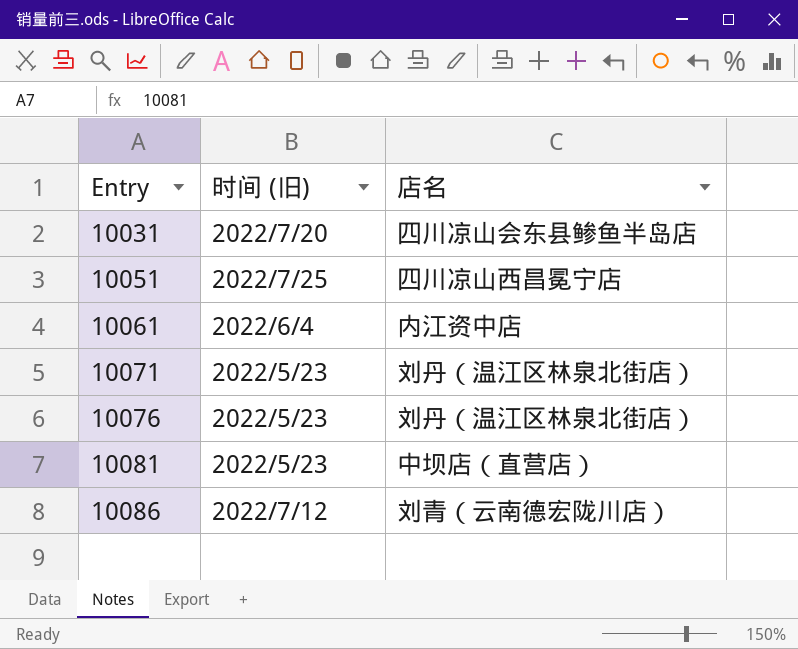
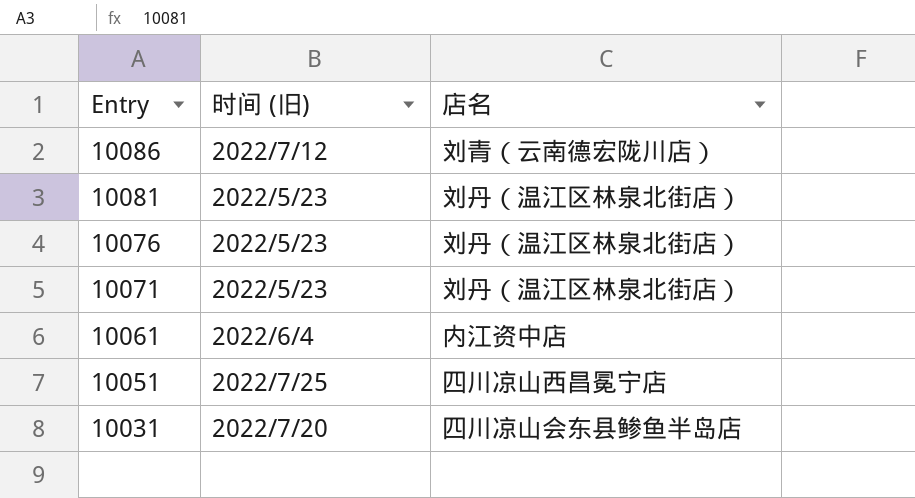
row order: Entry ascending -> Entry descending
10081 | 店名: 中坝店（直营店） -> 刘丹（温江区林泉北街店）

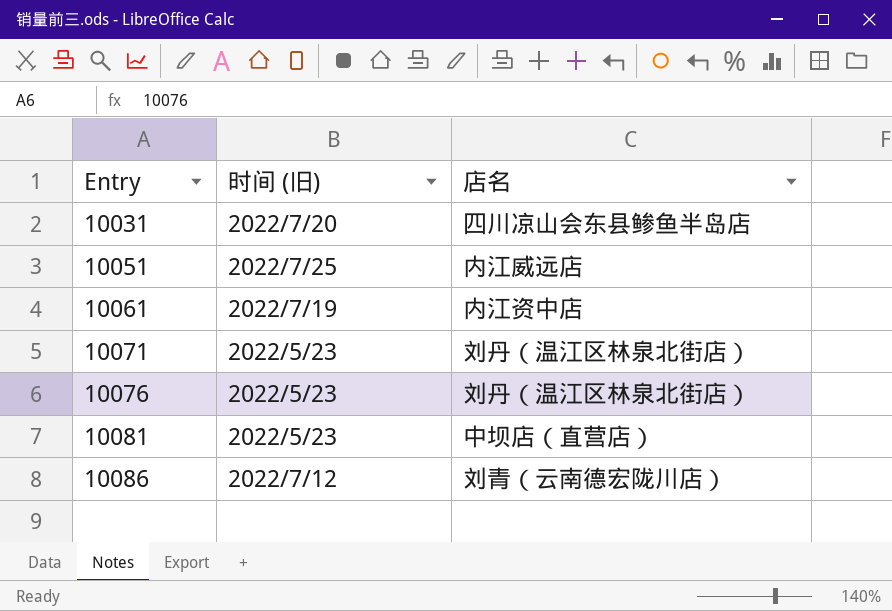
row order: Entry descending -> Entry ascending
10051 | 店名: 四川凉山西昌冕宁店 -> 内江威远店
10061 | 时间 (旧): 2022/6/4 -> 2022/7/19
10081 | 店名: 刘丹（温江区林泉北街店） -> 中坝店（直营店）

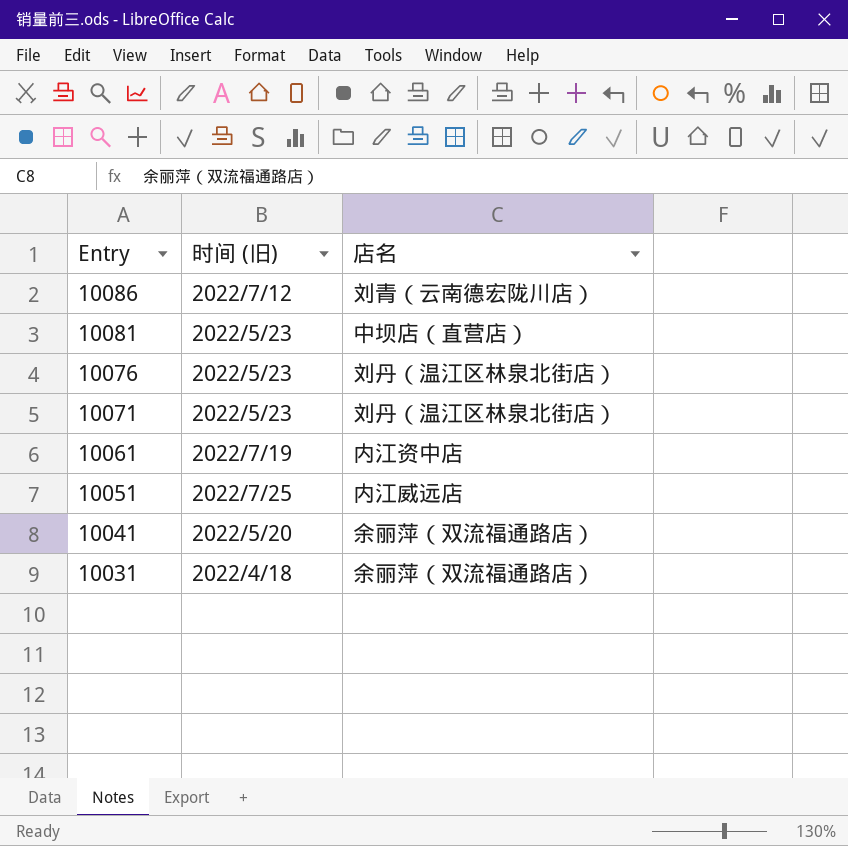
row order: Entry ascending -> Entry descending
row 10041: none -> 2022/5/20 | 余丽萍（双流福通路店）
10031 | 时间 (旧): 2022/7/20 -> 2022/4/18
10031 | 店名: 四川凉山会东县鲹鱼半岛店 -> 余丽萍（双流福通路店）

